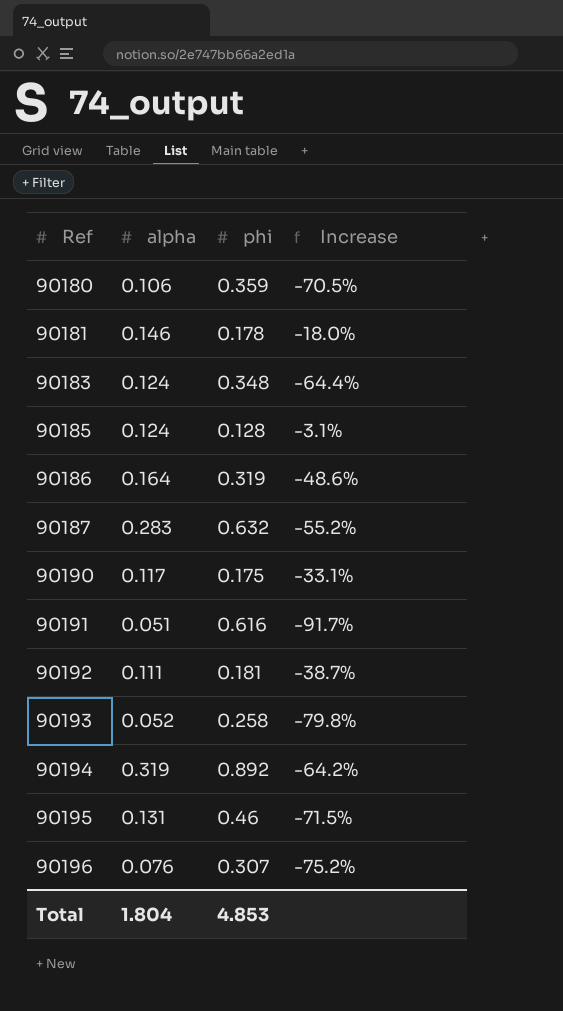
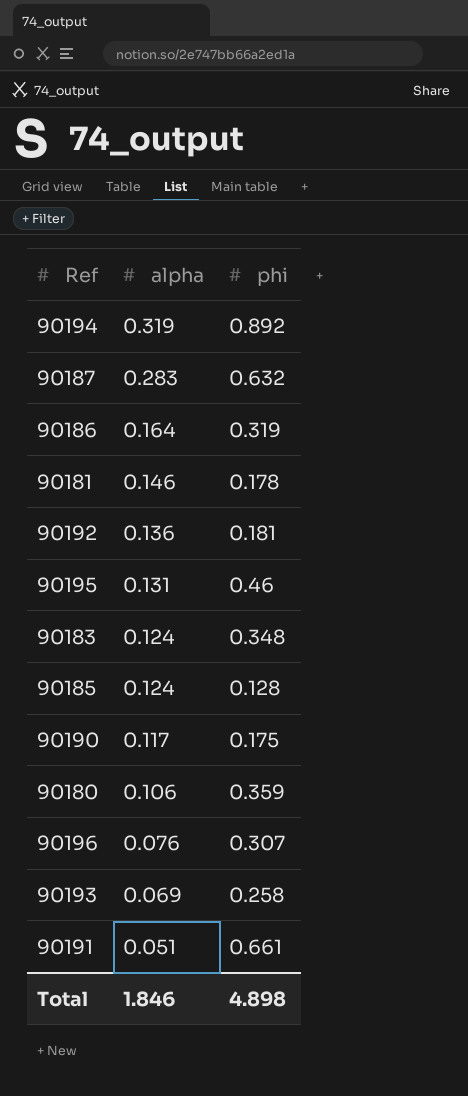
row order: Ref ascending -> alpha descending
column Increase | formula: ([alpha] - [phi]) / [phi] -> none
90192 | alpha: 0.111 -> 0.136
90193 | alpha: 0.052 -> 0.069
90191 | phi: 0.616 -> 0.661
Total | alpha: 1.804 -> 1.846
Total | phi: 4.853 -> 4.898

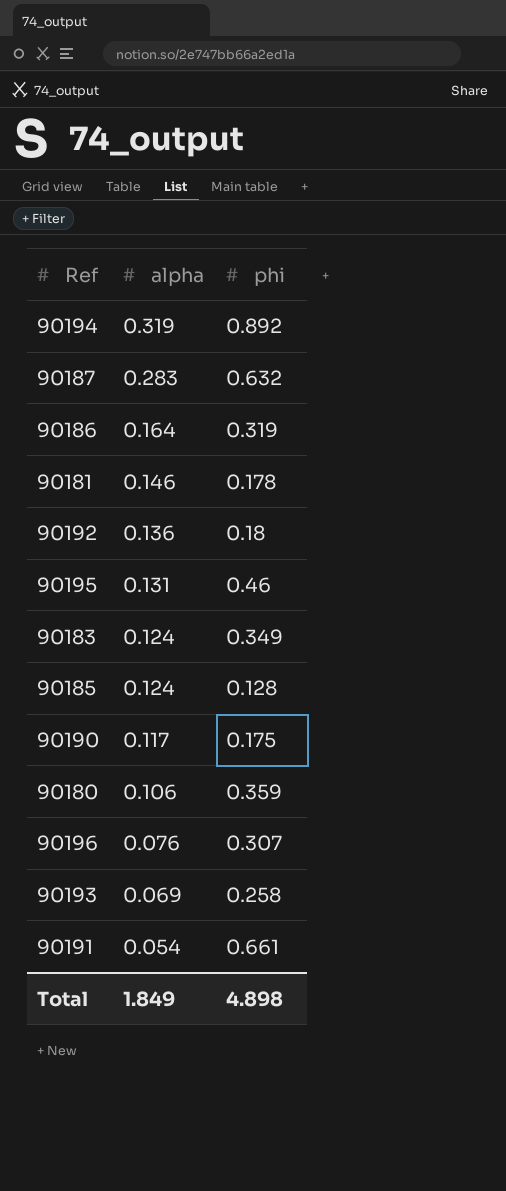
90192 | phi: 0.181 -> 0.18
90183 | phi: 0.348 -> 0.349
90191 | alpha: 0.051 -> 0.054
Total | alpha: 1.846 -> 1.849

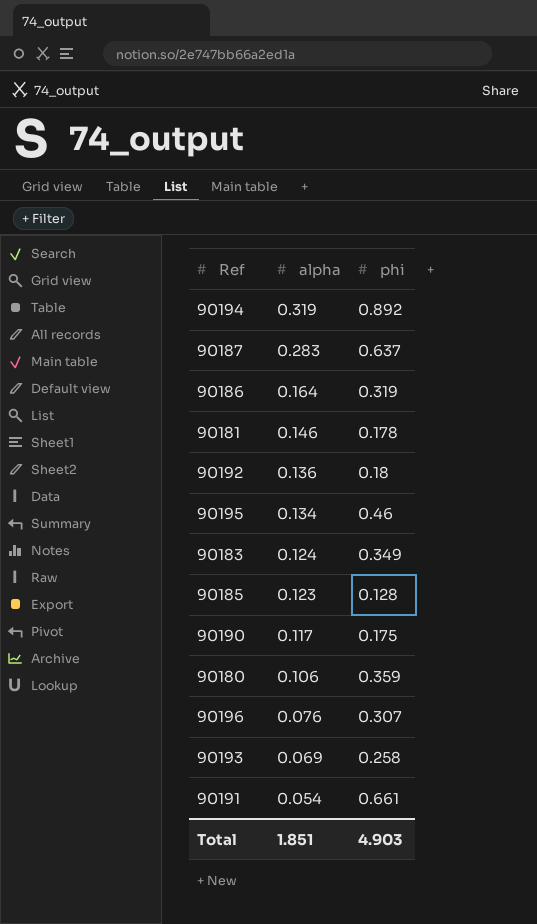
90187 | phi: 0.632 -> 0.637
90195 | alpha: 0.131 -> 0.134
90185 | alpha: 0.124 -> 0.123
Total | alpha: 1.849 -> 1.851
Total | phi: 4.898 -> 4.903

